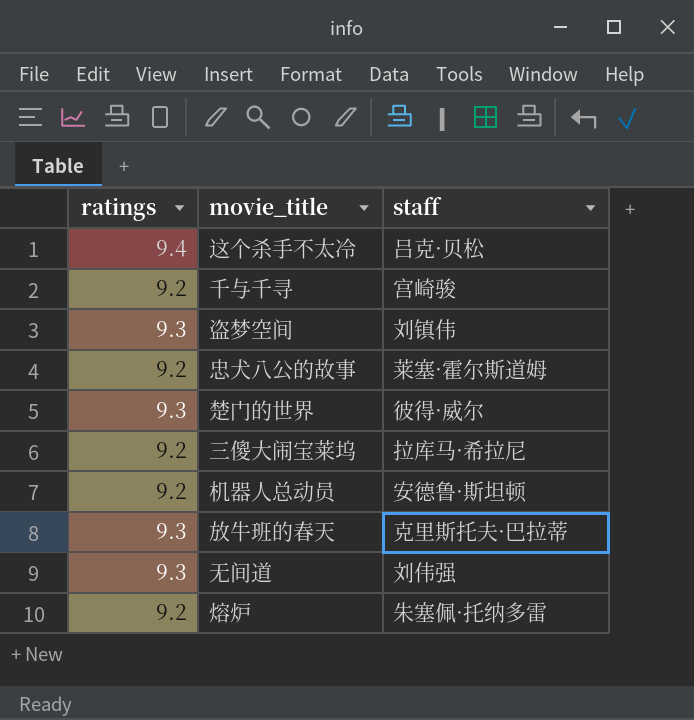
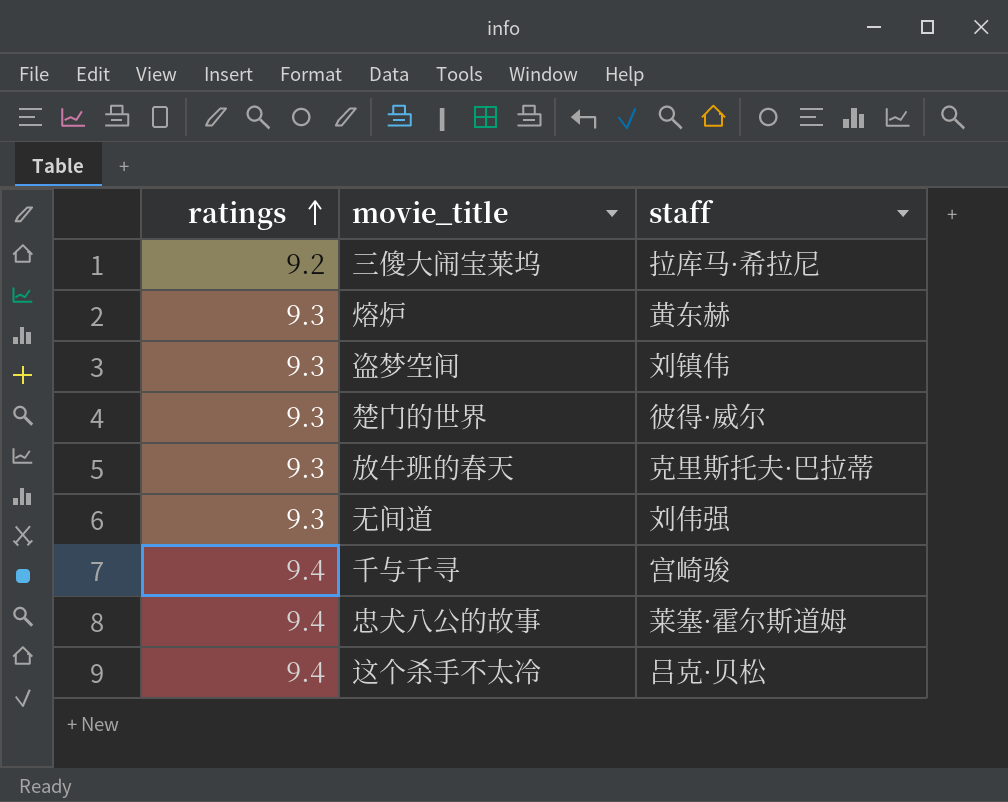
row order: none -> ratings ascending
row 机器人总动员: 9.2 | 安德鲁·斯坦顿 -> none
熔炉 | ratings: 9.2 -> 9.3
熔炉 | staff: 朱塞佩·托纳多雷 -> 黄东赫
千与千寻 | ratings: 9.2 -> 9.4
忠犬八公的故事 | ratings: 9.2 -> 9.4

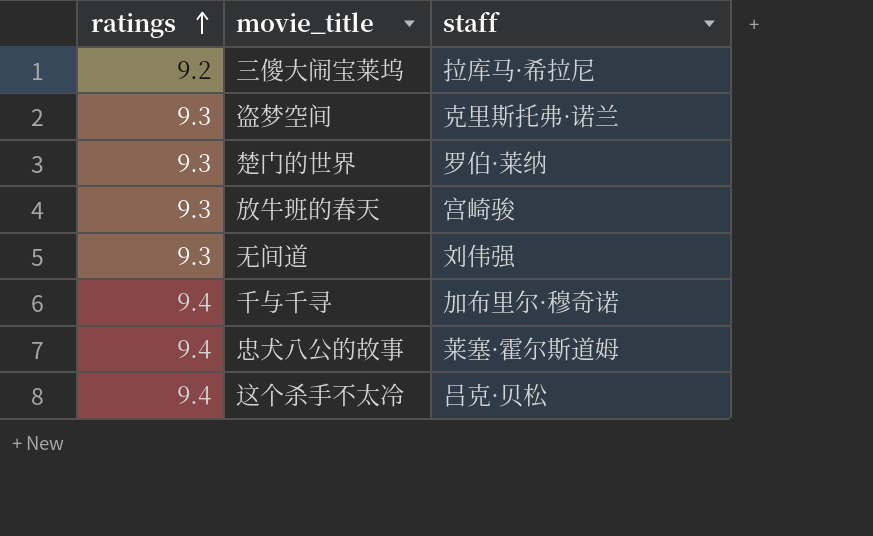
row 熔炉: 9.3 | 黄东赫 -> none
盗梦空间 | staff: 刘镇伟 -> 克里斯托弗·诺兰
楚门的世界 | staff: 彼得·威尔 -> 罗伯·莱纳
放牛班的春天 | staff: 克里斯托夫·巴拉蒂 -> 宫崎骏
千与千寻 | staff: 宫崎骏 -> 加布里尔·穆奇诺

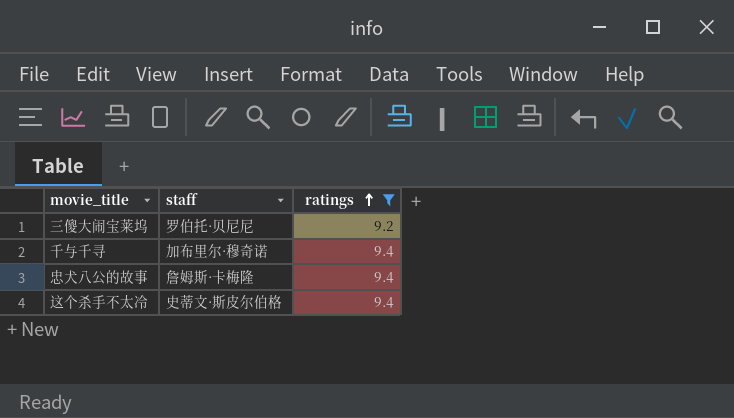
filter: none -> ratings != 9.3
column ratings | position: 1 -> 3
三傻大闹宝莱坞 | staff: 拉库马·希拉尼 -> 罗伯托·贝尼尼
忠犬八公的故事 | staff: 莱塞·霍尔斯道姆 -> 詹姆斯·卡梅隆
这个杀手不太冷 | staff: 吕克·贝松 -> 史蒂文·斯皮尔伯格

